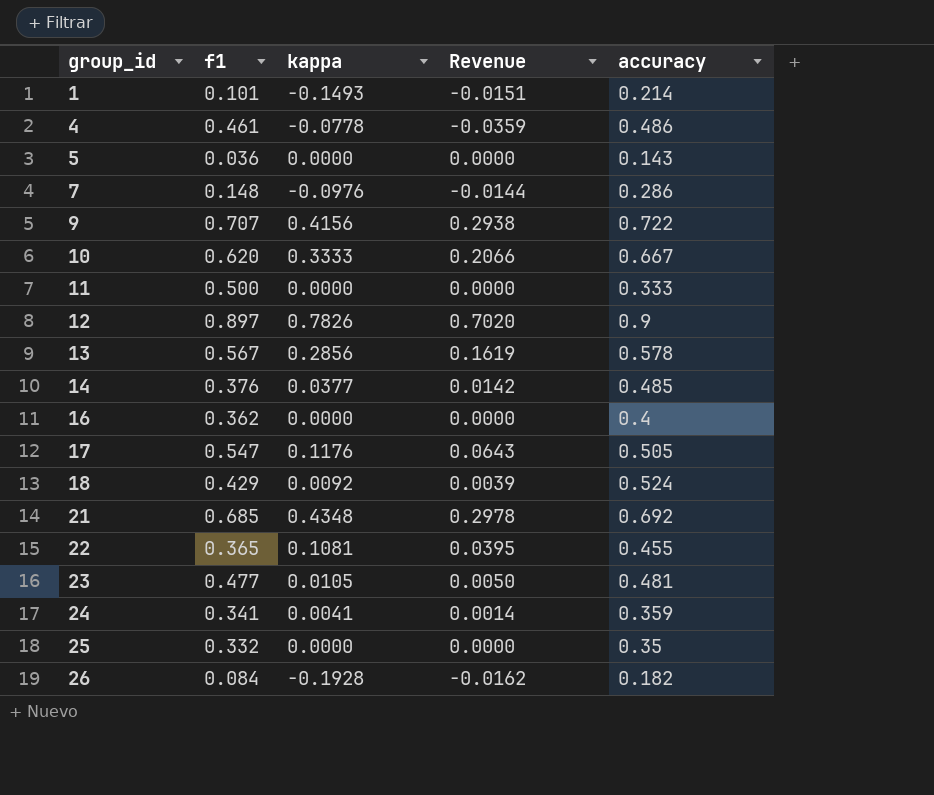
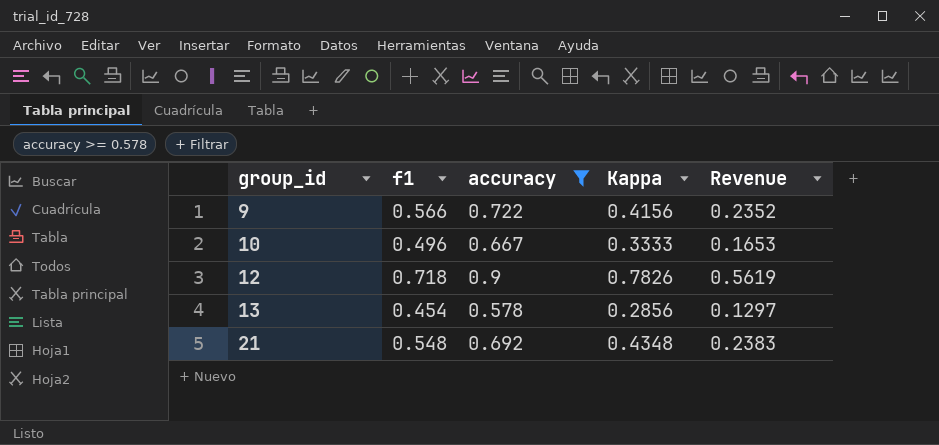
filter: none -> accuracy >= 0.578
column accuracy | position: 5 -> 3
column name: kappa -> Kappa
9 | f1: 0.707 -> 0.566
9 | Revenue: 0.2938 -> 0.2352
10 | f1: 0.620 -> 0.496
10 | Revenue: 0.2066 -> 0.1653
12 | f1: 0.897 -> 0.718
12 | Revenue: 0.7020 -> 0.5619
13 | f1: 0.567 -> 0.454
13 | Revenue: 0.1619 -> 0.1297
21 | f1: 0.685 -> 0.548
21 | Revenue: 0.2978 -> 0.2383

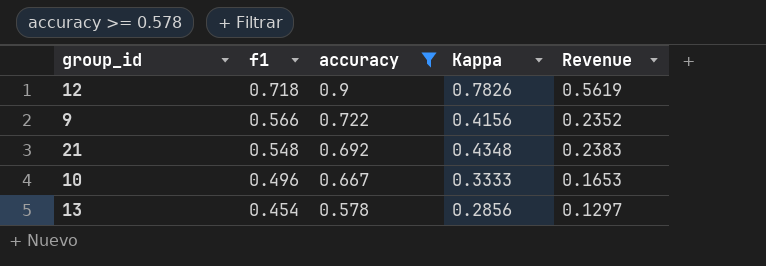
row order: group_id ascending -> f1 descending

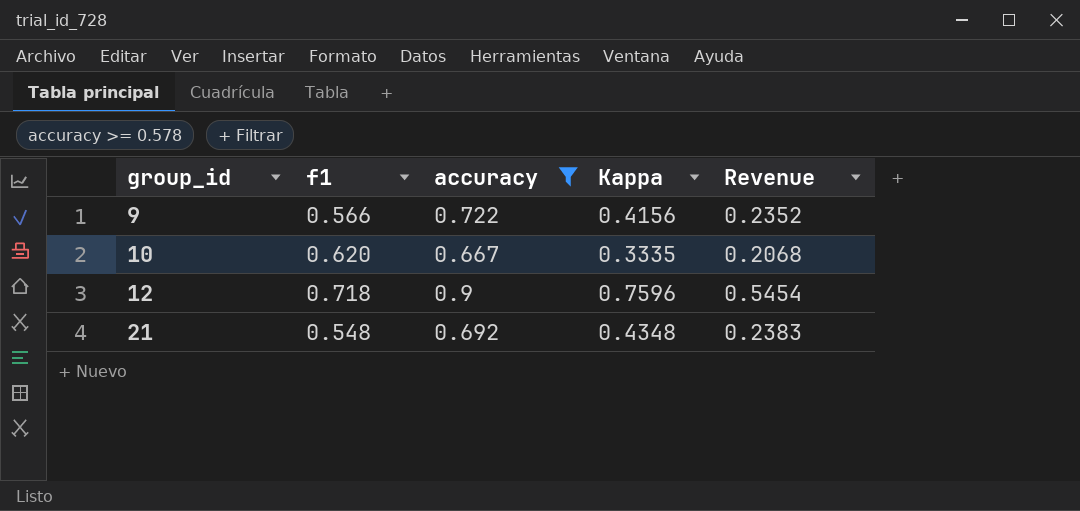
row order: f1 descending -> group_id ascending
row 13: 0.454 | 0.578 | 0.2856 | 0.1297 -> none
10 | f1: 0.496 -> 0.620
10 | Kappa: 0.3333 -> 0.3335
10 | Revenue: 0.1653 -> 0.2068
12 | Kappa: 0.7826 -> 0.7596
12 | Revenue: 0.5619 -> 0.5454

